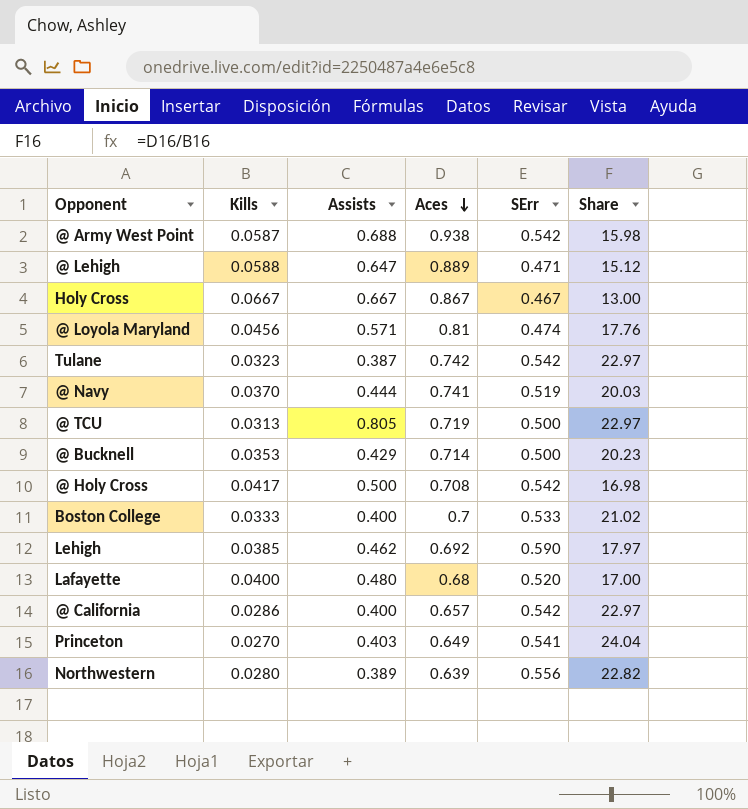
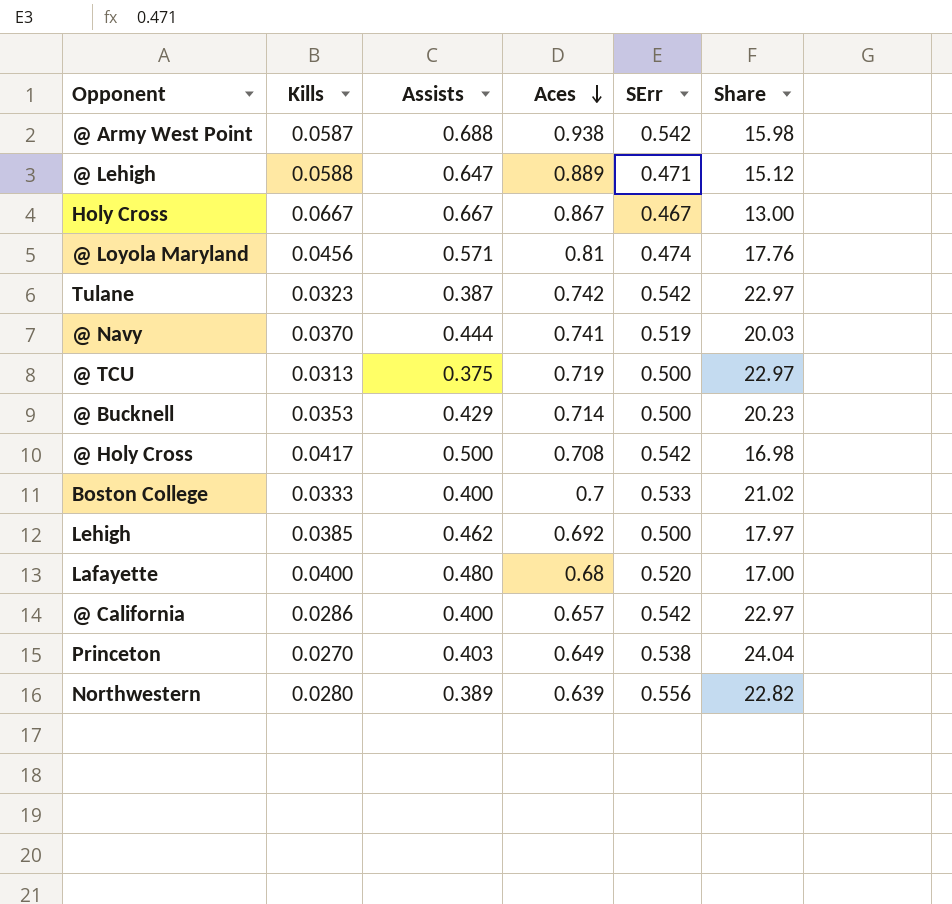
@ TCU | Assists: 0.805 -> 0.375
Lehigh | SErr: 0.590 -> 0.500
Princeton | SErr: 0.541 -> 0.538

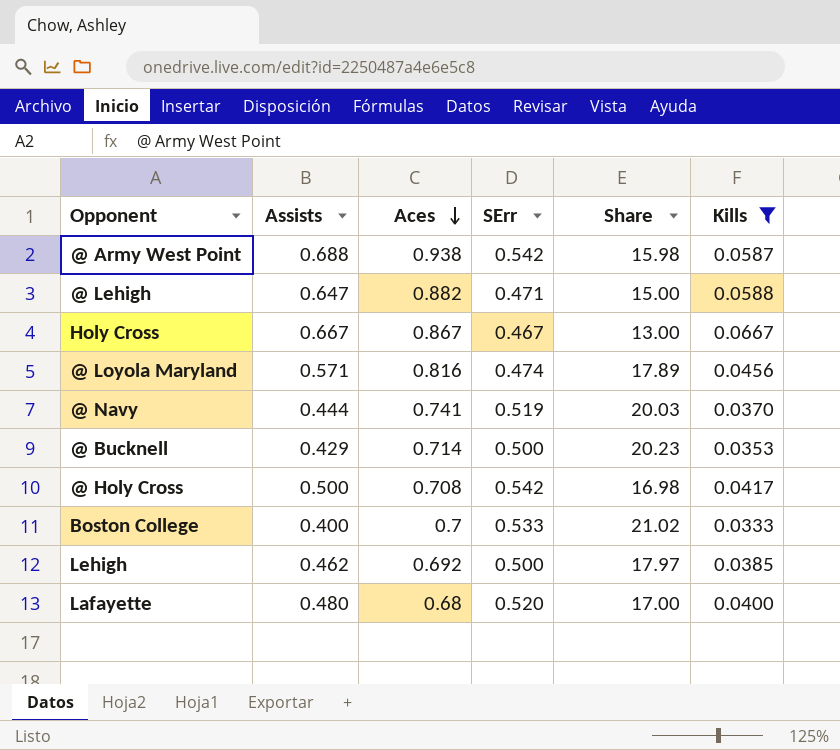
filter: none -> Kills >= 0.0333
column Kills | position: 2 -> 6
@ Lehigh | Aces: 0.889 -> 0.882
@ Lehigh | Share: 15.12 -> 15.00
@ Loyola Maryland | Aces: 0.81 -> 0.816
@ Loyola Maryland | Share: 17.76 -> 17.89

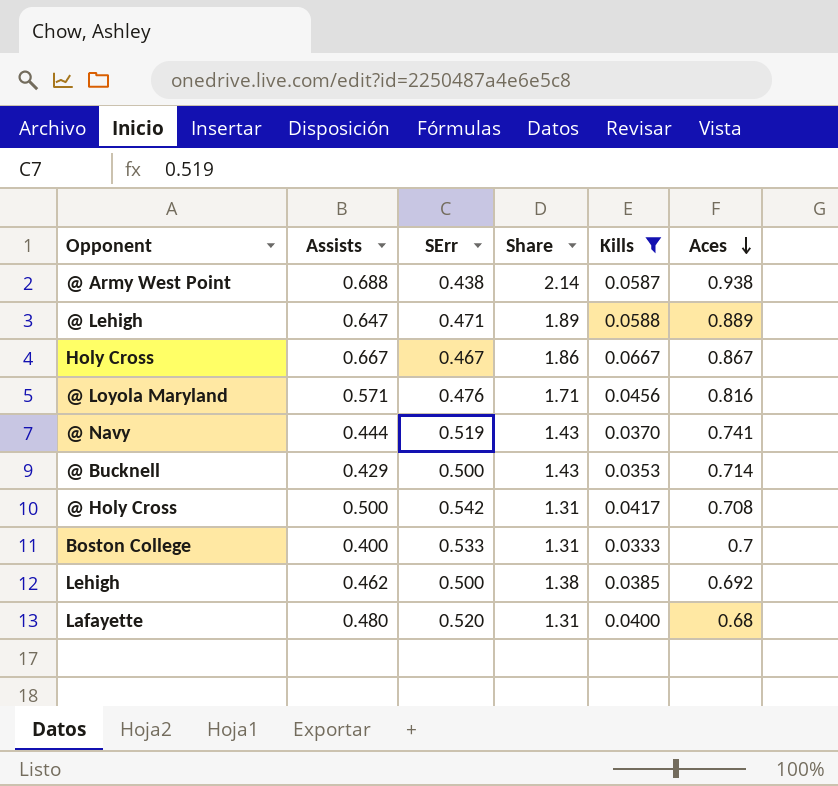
column Share | formula: [Aces] / [Kills] -> [Aces] / [SErr]
column Aces | position: 3 -> 6
@ Army West Point | SErr: 0.542 -> 0.438
@ Lehigh | Aces: 0.882 -> 0.889
@ Loyola Maryland | SErr: 0.474 -> 0.476

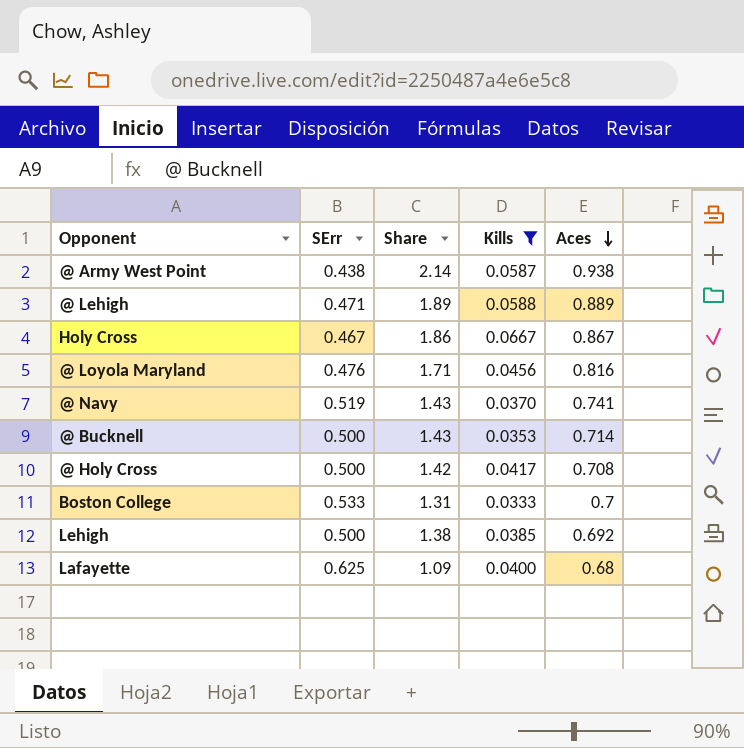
column Assists | position: 2 -> none
@ Holy Cross | SErr: 0.542 -> 0.500
@ Holy Cross | Share: 1.31 -> 1.42
Lafayette | SErr: 0.520 -> 0.625
Lafayette | Share: 1.31 -> 1.09

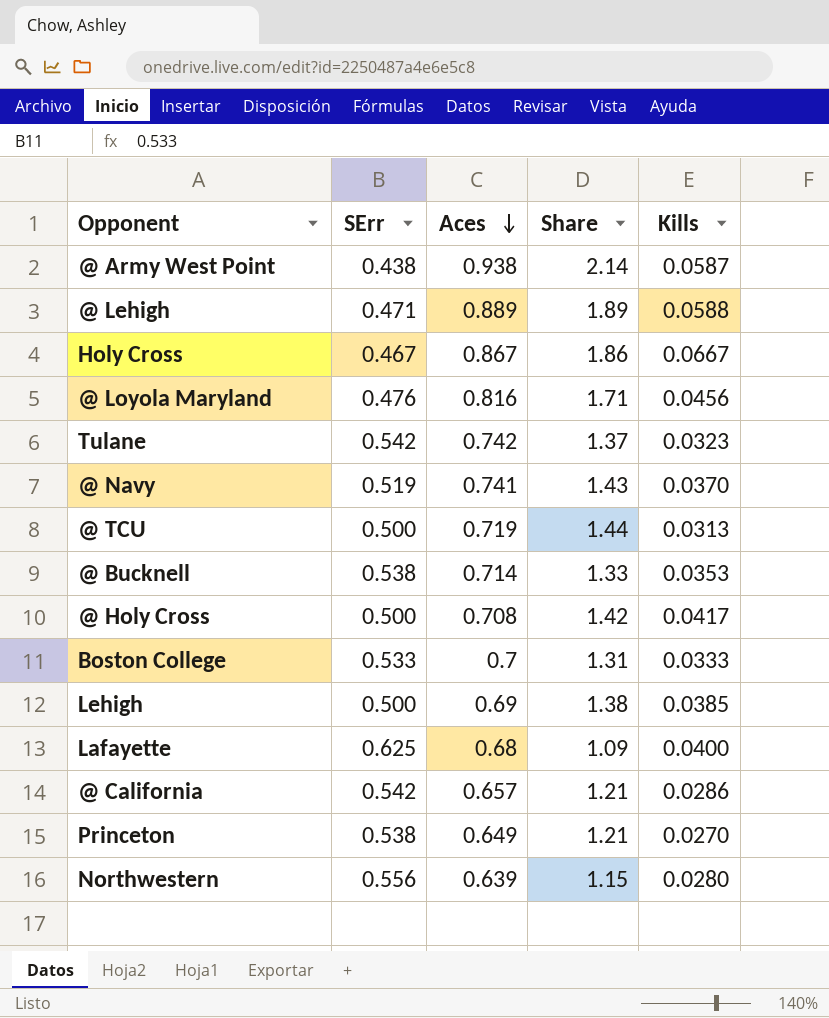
filter: Kills >= 0.0333 -> none
column Aces | position: 5 -> 3
@ Bucknell | SErr: 0.500 -> 0.538
@ Bucknell | Share: 1.43 -> 1.33
Lehigh | Aces: 0.692 -> 0.69

